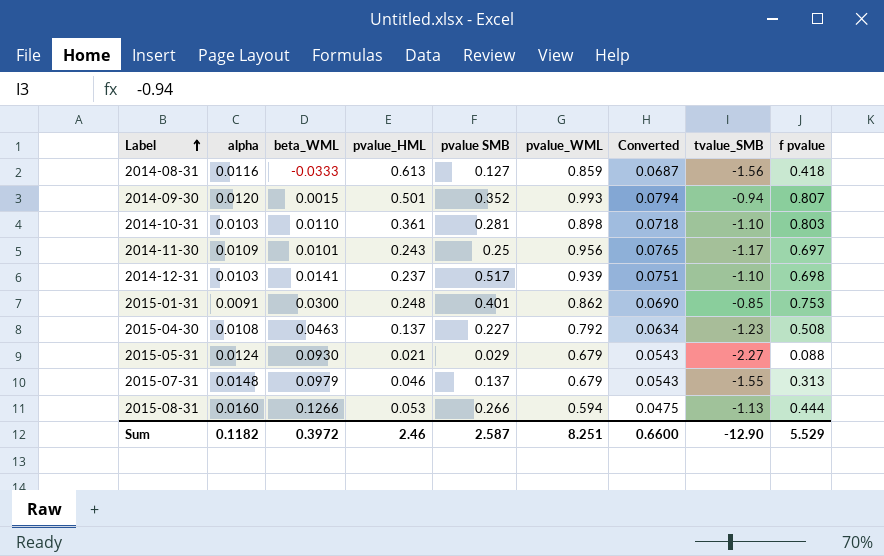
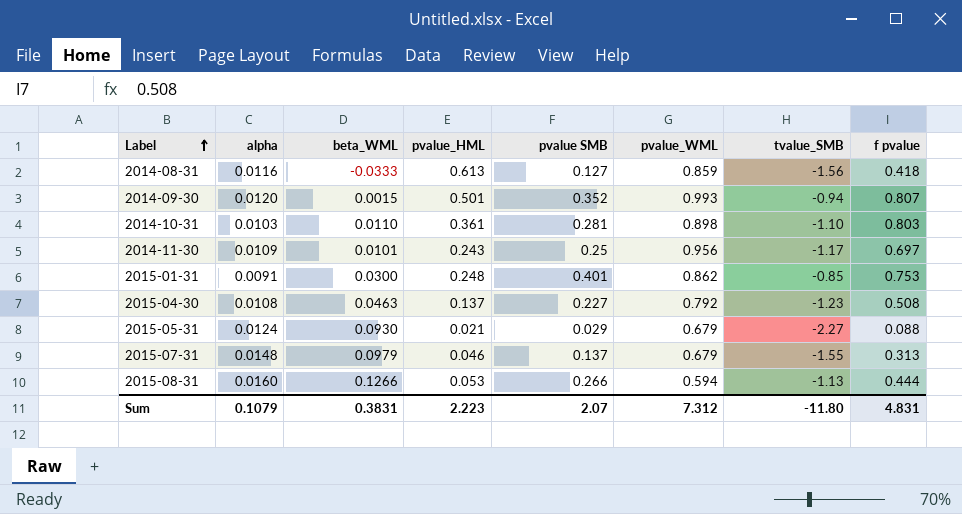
column Converted | formula: [pvalue_WML] * 0.08 -> none
row 2014-12-31: 0.0103 | 0.0141 | 0.237 | 0.517 | 0.939 | 0.0751 | -1.10 | 0.698 -> none
Sum | alpha: 0.1182 -> 0.1079
Sum | beta_WML: 0.3972 -> 0.3831
Sum | pvalue_HML: 2.46 -> 2.223
Sum | pvalue SMB: 2.587 -> 2.07
Sum | pvalue_WML: 8.251 -> 7.312
Sum | tvalue_SMB: -12.90 -> -11.80
Sum | f pvalue: 5.529 -> 4.831

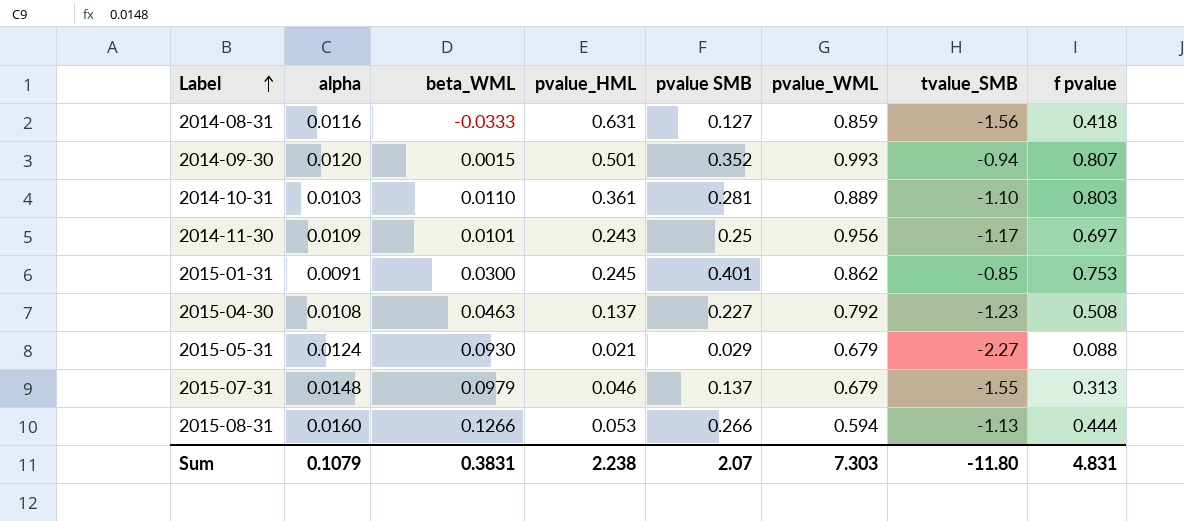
2014-08-31 | pvalue_HML: 0.613 -> 0.631
2014-10-31 | pvalue_WML: 0.898 -> 0.889
2015-01-31 | pvalue_HML: 0.248 -> 0.245
Sum | pvalue_HML: 2.223 -> 2.238
Sum | pvalue_WML: 7.312 -> 7.303

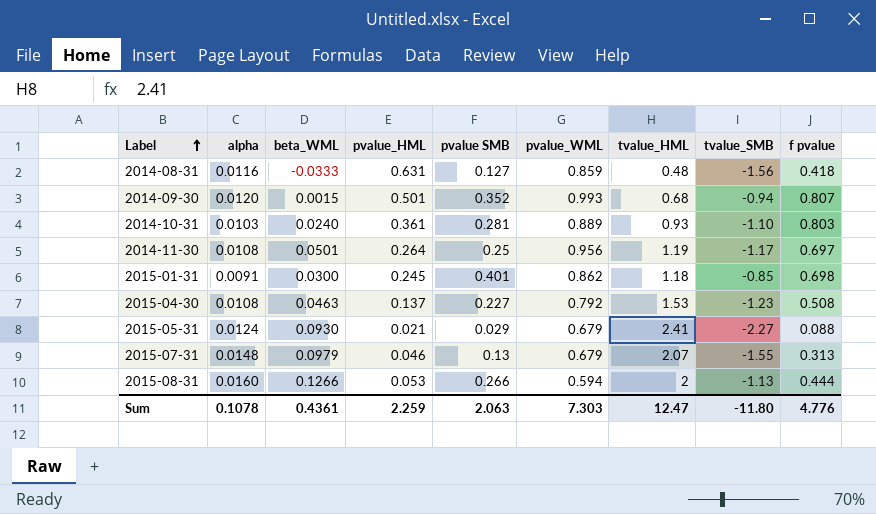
column tvalue_HML | position: none -> 7
2014-10-31 | beta_WML: 0.0110 -> 0.0240
2014-11-30 | alpha: 0.0109 -> 0.0108
2014-11-30 | beta_WML: 0.0101 -> 0.0501
2014-11-30 | pvalue_HML: 0.243 -> 0.264
2015-01-31 | f pvalue: 0.753 -> 0.698
2015-07-31 | pvalue SMB: 0.137 -> 0.13
Sum | alpha: 0.1079 -> 0.1078
Sum | beta_WML: 0.3831 -> 0.4361
Sum | pvalue_HML: 2.238 -> 2.259
Sum | pvalue SMB: 2.07 -> 2.063
Sum | f pvalue: 4.831 -> 4.776

